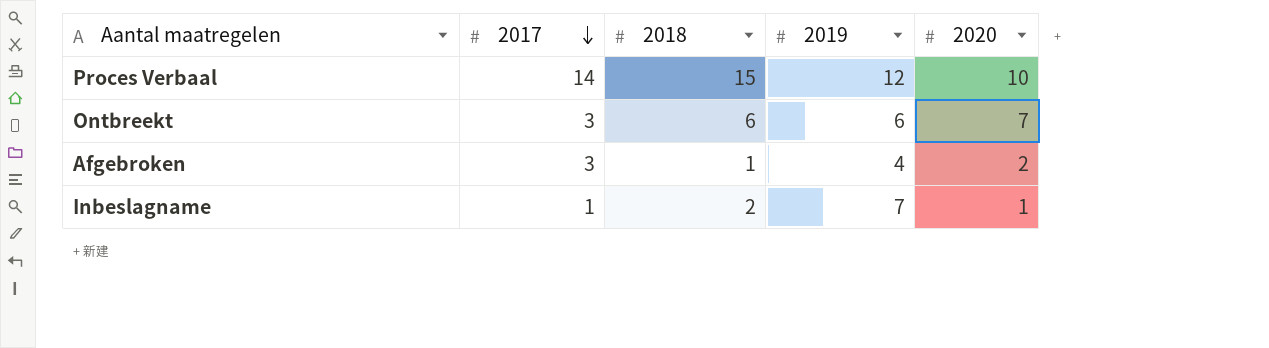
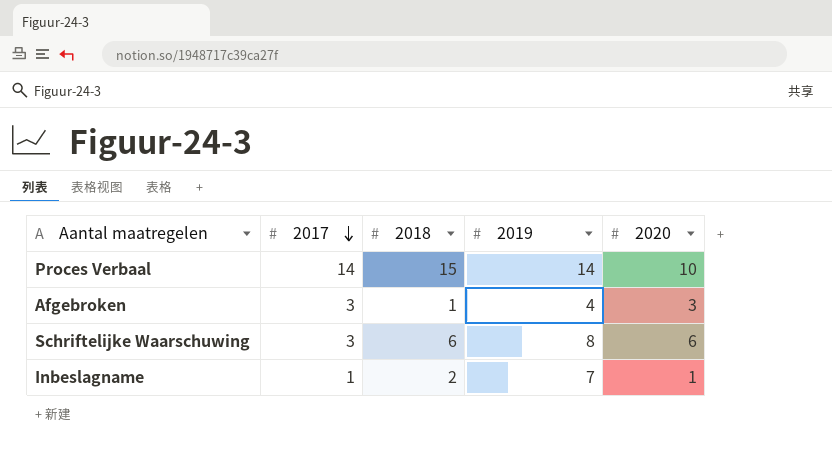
row Ontbreekt: 3 | 6 | 6 | 7 -> none
Proces Verbaal | 2019: 12 -> 14
Afgebroken | 2020: 2 -> 3
row Schriftelijke Waarschuwing: none -> 3 | 6 | 8 | 6

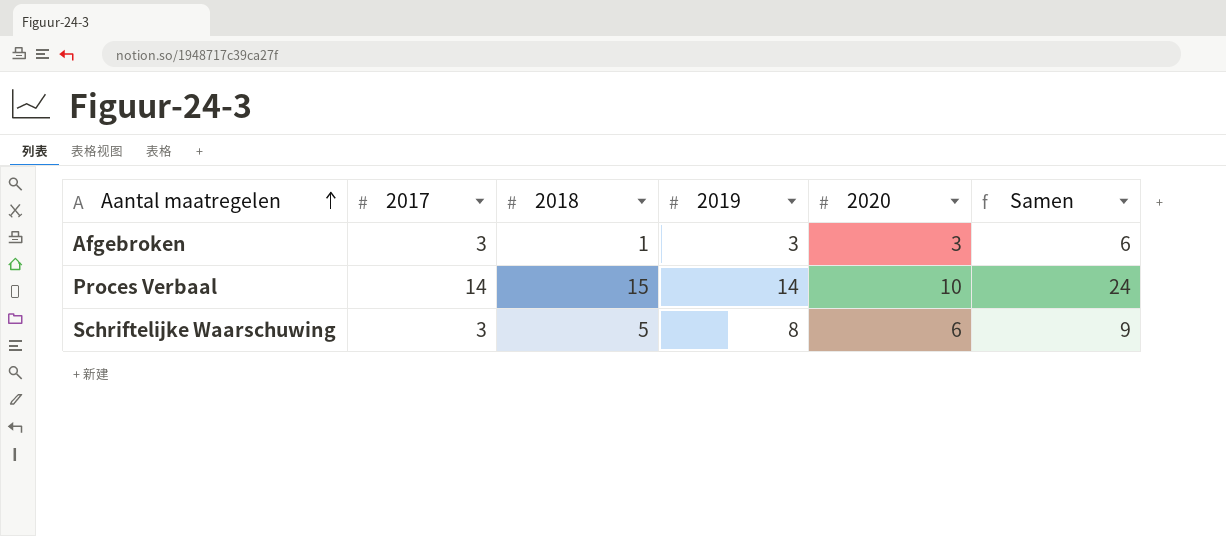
row order: 2017 descending -> Aantal maatregelen ascending
column Samen | formula: none -> [2017] + [2020]
row Inbeslagname: 1 | 2 | 7 | 1 -> none
Afgebroken | 2019: 4 -> 3
Schriftelijke Waarschuwing | 2018: 6 -> 5

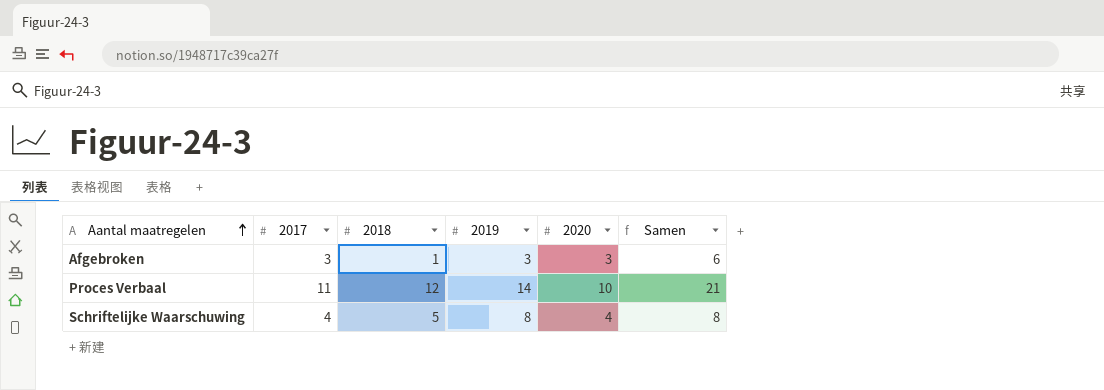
Proces Verbaal | 2017: 14 -> 11
Proces Verbaal | 2018: 15 -> 12
Proces Verbaal | Samen: 24 -> 21
Schriftelijke Waarschuwing | 2017: 3 -> 4
Schriftelijke Waarschuwing | 2020: 6 -> 4
Schriftelijke Waarschuwing | Samen: 9 -> 8

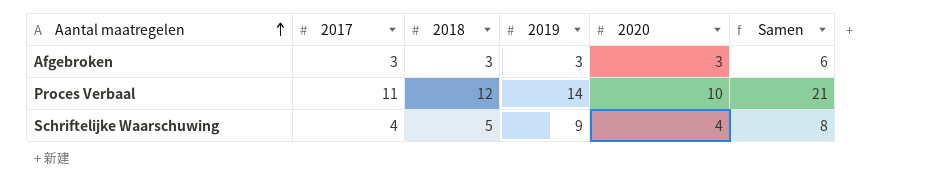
Afgebroken | 2018: 1 -> 3
Schriftelijke Waarschuwing | 2019: 8 -> 9

